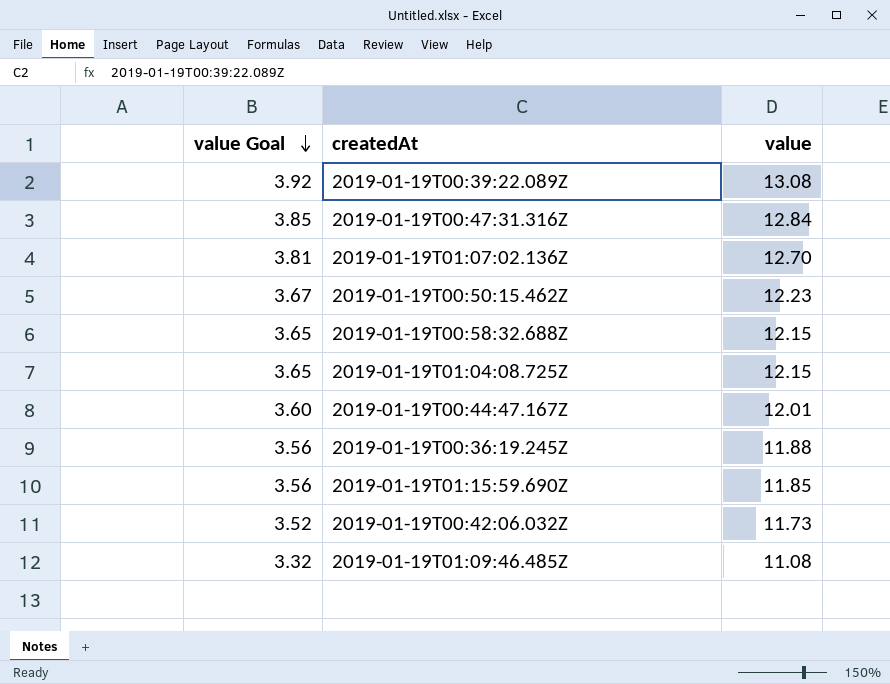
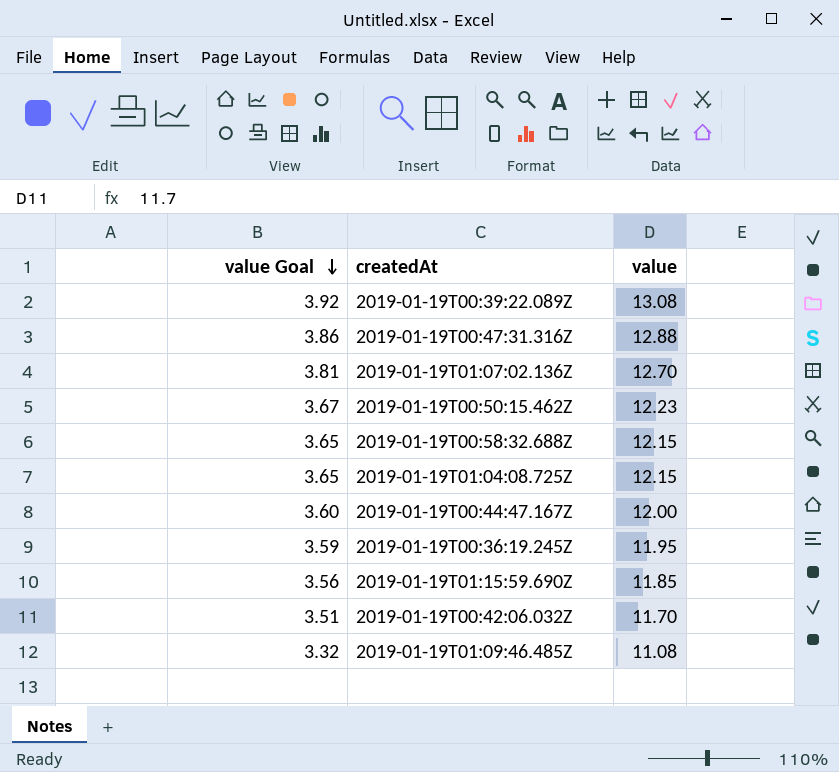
2019-01-19T00:47:31.316Z | value Goal: 3.85 -> 3.86
2019-01-19T00:47:31.316Z | value: 12.84 -> 12.88
2019-01-19T00:44:47.167Z | value: 12.01 -> 12.00
2019-01-19T00:36:19.245Z | value Goal: 3.56 -> 3.59
2019-01-19T00:36:19.245Z | value: 11.88 -> 11.95
2019-01-19T00:42:06.032Z | value Goal: 3.52 -> 3.51
2019-01-19T00:42:06.032Z | value: 11.73 -> 11.70

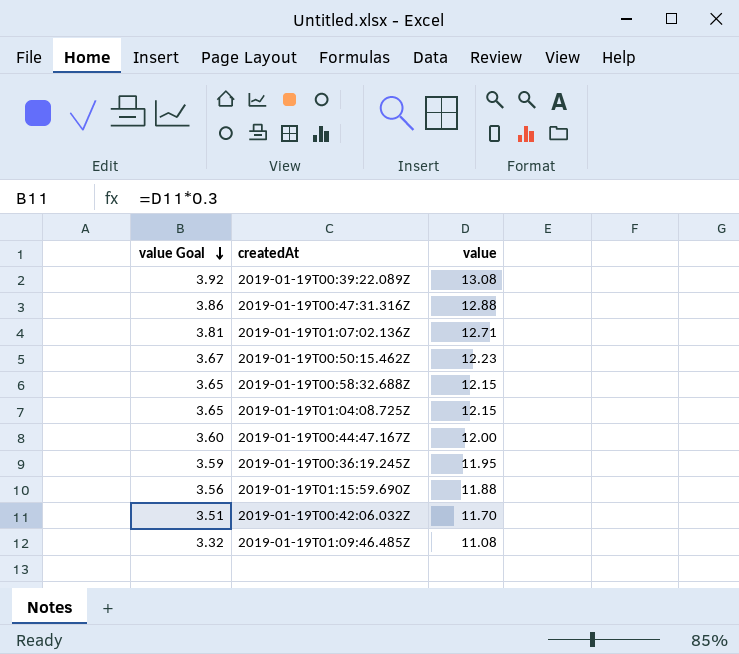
2019-01-19T01:07:02.136Z | value: 12.70 -> 12.71
2019-01-19T01:15:59.690Z | value: 11.85 -> 11.88

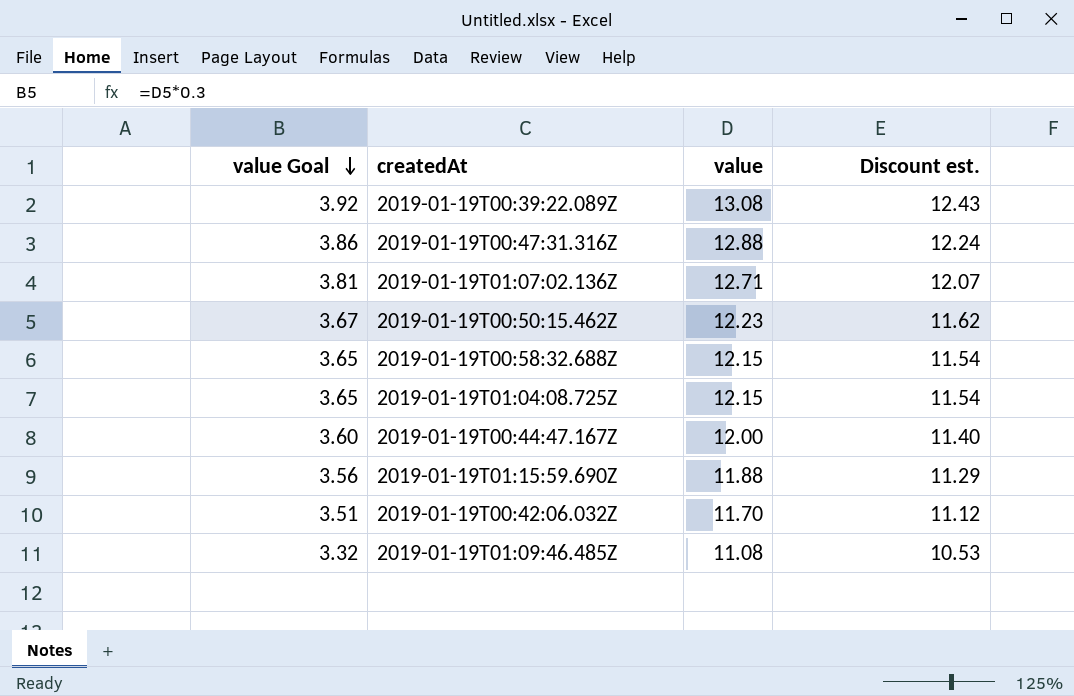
column Discount est. | formula: none -> [value] * 0.95
row 2019-01-19T00:36:19.245Z: 3.59 | 11.95 -> none

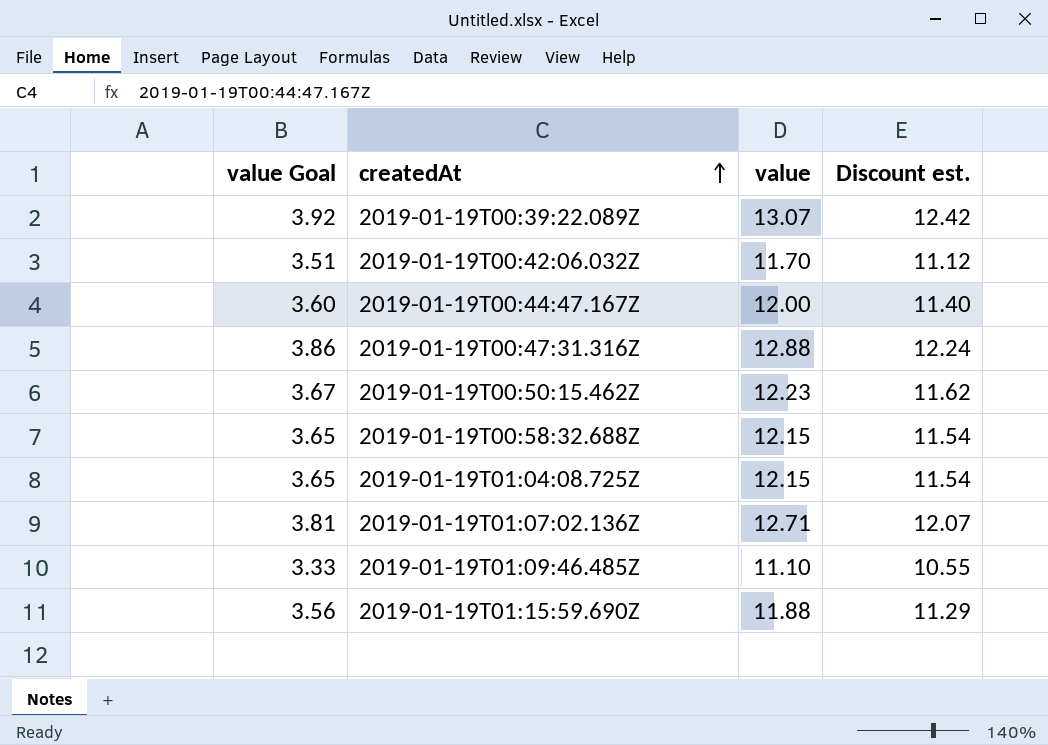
row order: value Goal descending -> createdAt ascending
2019-01-19T00:39:22.089Z | value: 13.08 -> 13.07
2019-01-19T00:39:22.089Z | Discount est.: 12.43 -> 12.42
2019-01-19T01:09:46.485Z | value Goal: 3.32 -> 3.33
2019-01-19T01:09:46.485Z | value: 11.08 -> 11.10
2019-01-19T01:09:46.485Z | Discount est.: 10.53 -> 10.55

